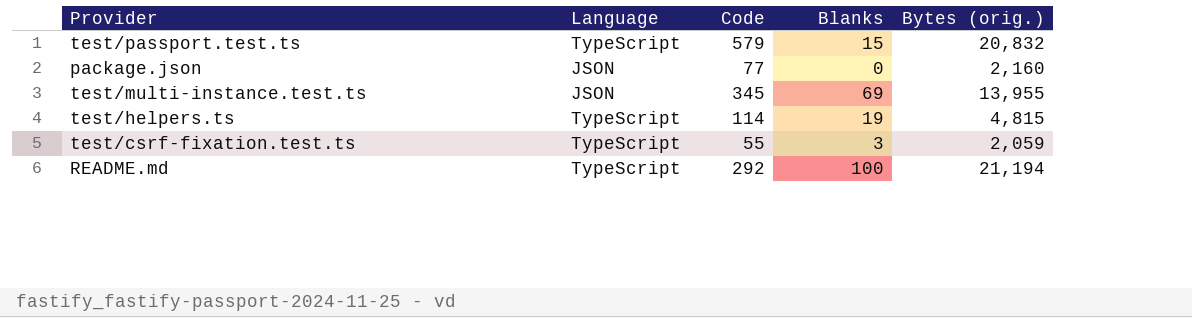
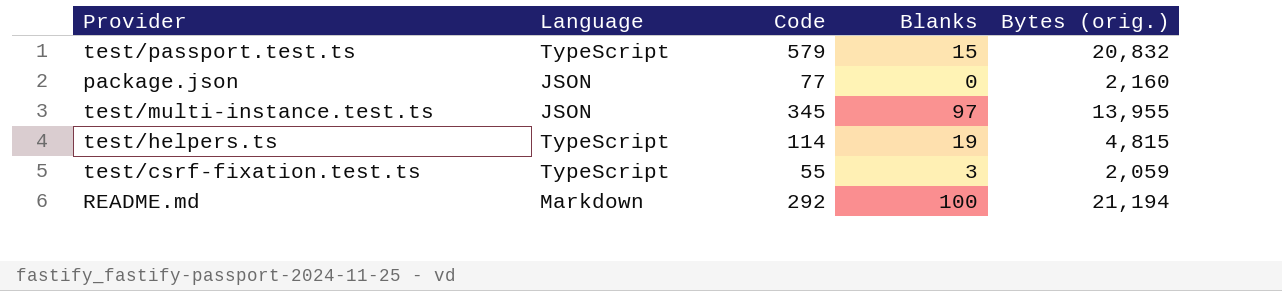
test/multi-instance.test.ts | Blanks: 69 -> 97
README.md | Language: TypeScript -> Markdown

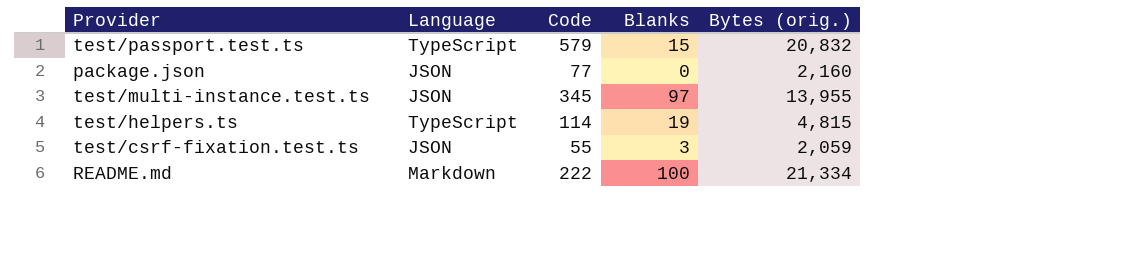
test/csrf-fixation.test.ts | Language: TypeScript -> JSON
README.md | Code: 292 -> 222
README.md | Bytes (orig.): 21,194 -> 21,334

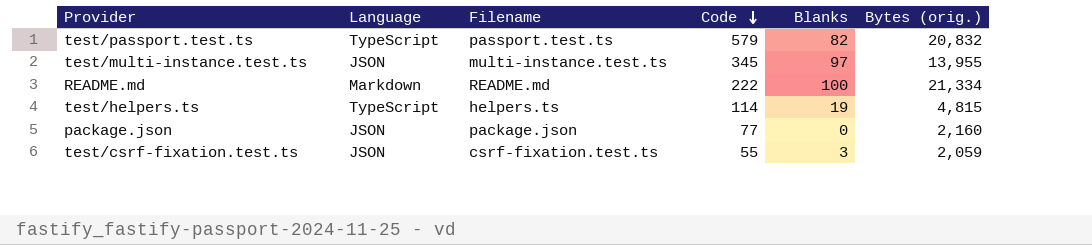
row order: none -> Code descending
column Filename | position: none -> 3
test/passport.test.ts | Blanks: 15 -> 82

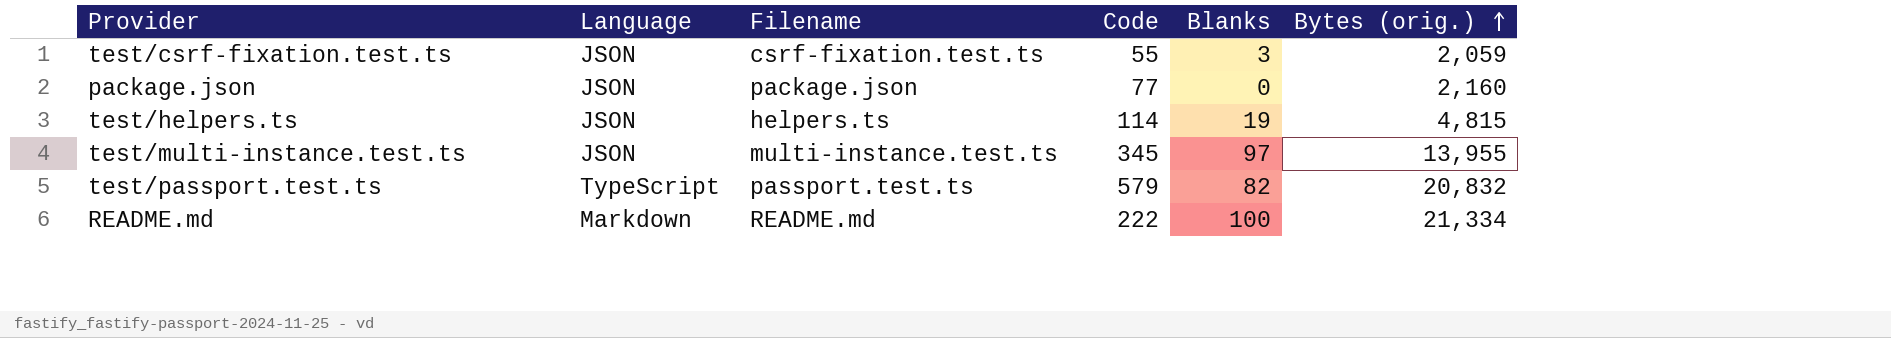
row order: Code descending -> Bytes (orig.) ascending
test/helpers.ts | Language: TypeScript -> JSON

